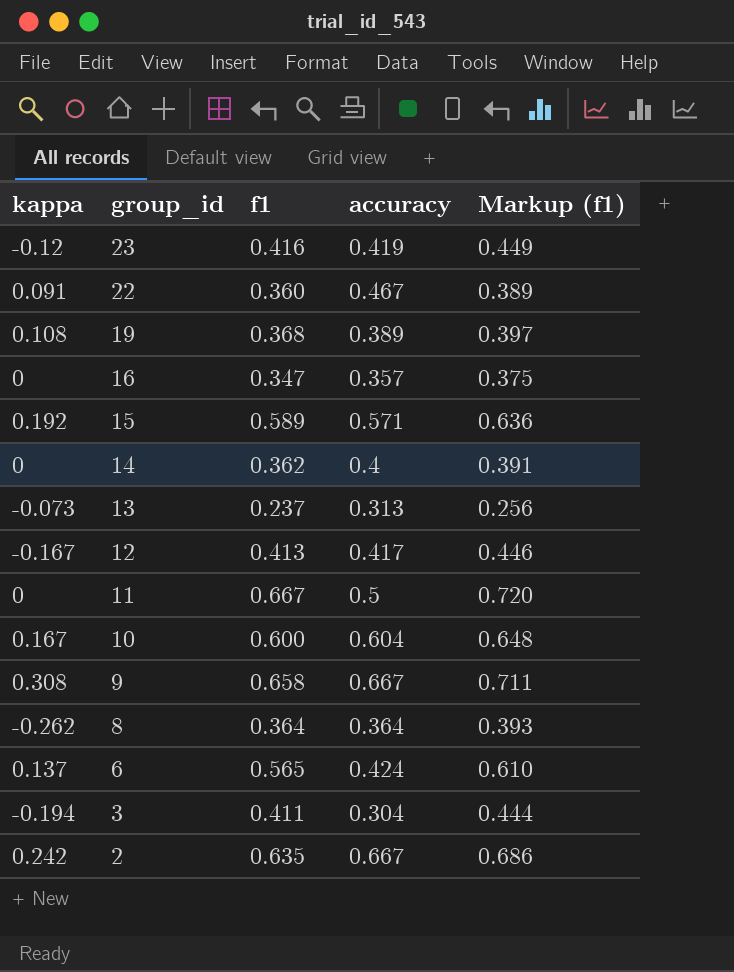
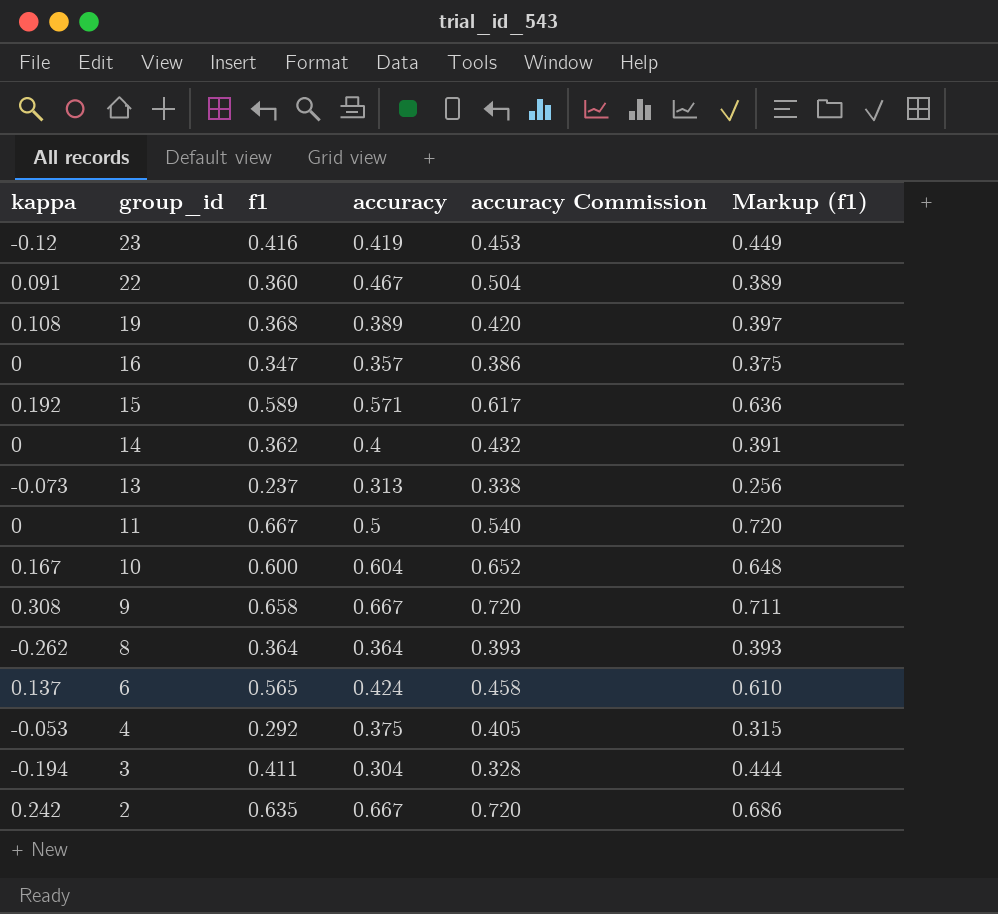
column accuracy Commission | formula: none -> [accuracy] * 1.08
row 12: -0.167 | 0.413 | 0.417 | 0.446 -> none
row 4: none -> -0.053 | 0.292 | 0.375 | 0.405 | 0.315

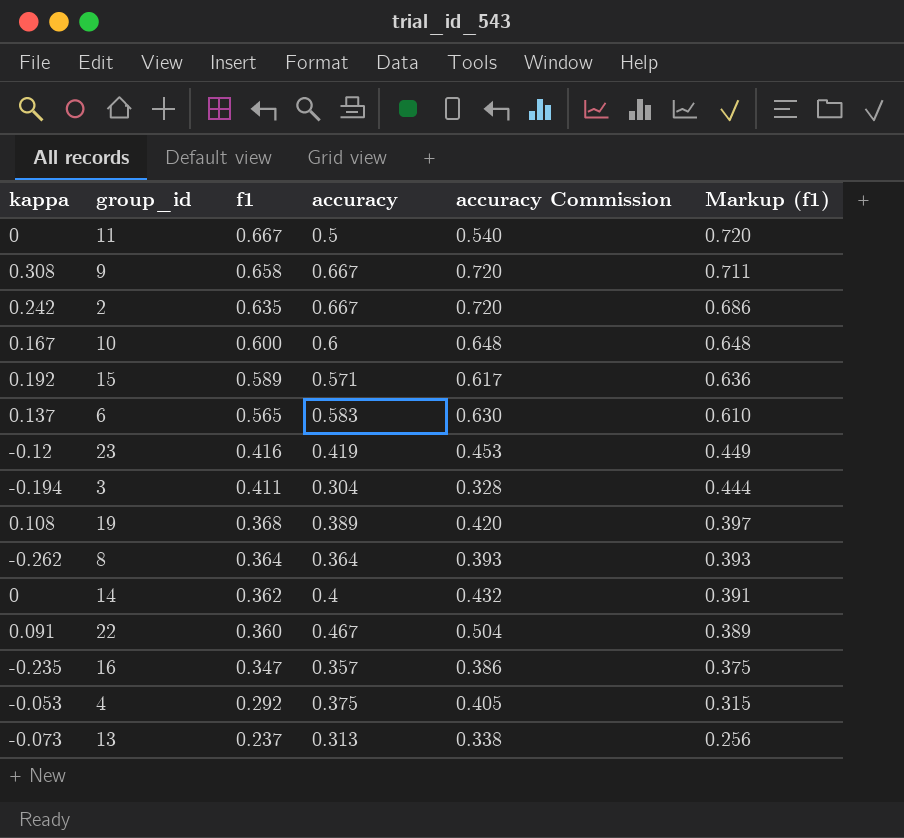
row order: group_id descending -> f1 descending
10 | accuracy: 0.604 -> 0.6
10 | accuracy Commission: 0.652 -> 0.648
6 | accuracy: 0.424 -> 0.583
6 | accuracy Commission: 0.458 -> 0.630
16 | kappa: 0 -> -0.235

